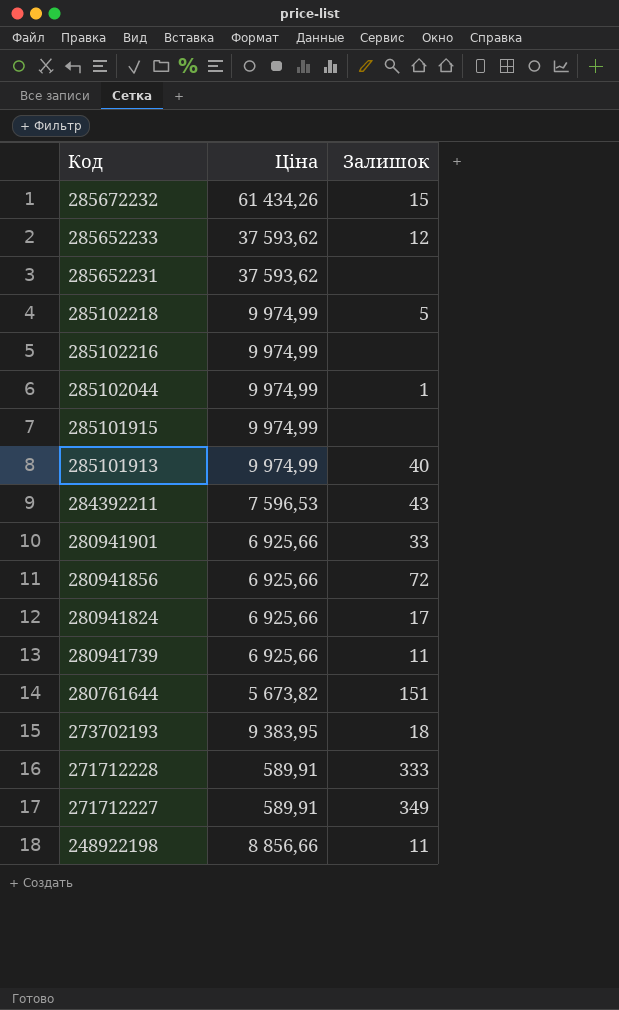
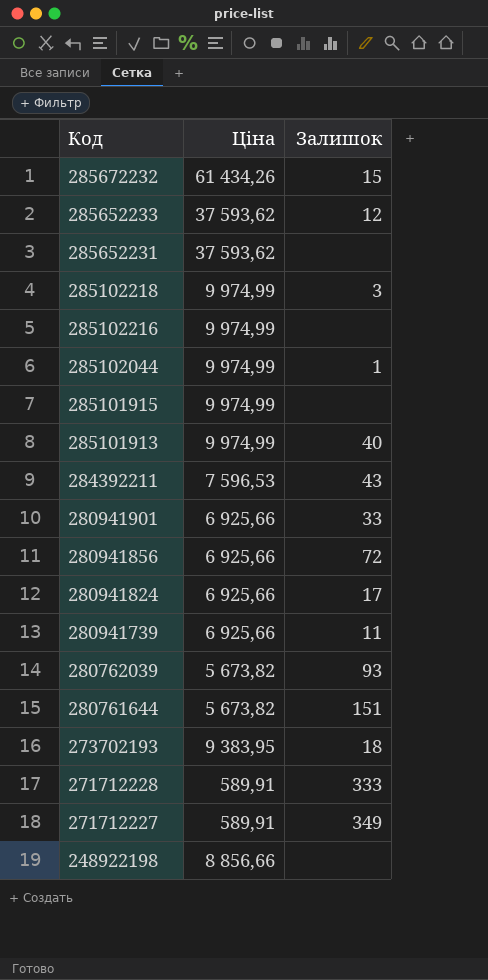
285102218 | Залишок: 5 -> 3
row 280762039: none -> 5 673,82 | 93
248922198 | Залишок: 11 -> none

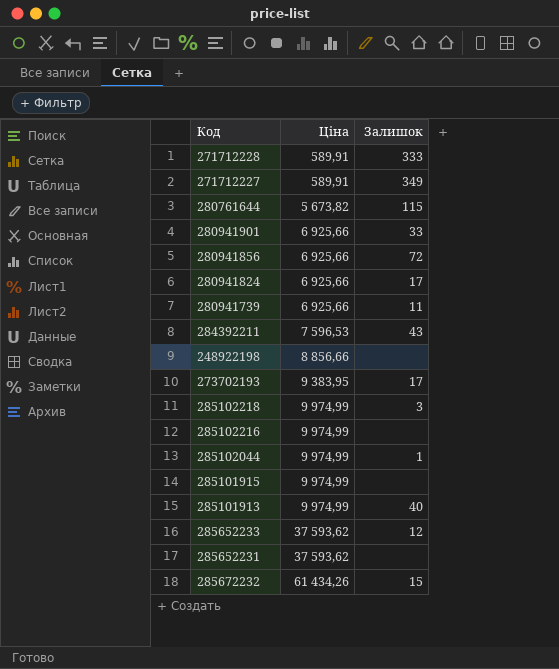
row order: Код descending -> Ціна ascending
row 280762039: 5 673,82 | 93 -> none
280761644 | Залишок: 151 -> 115
273702193 | Залишок: 18 -> 17

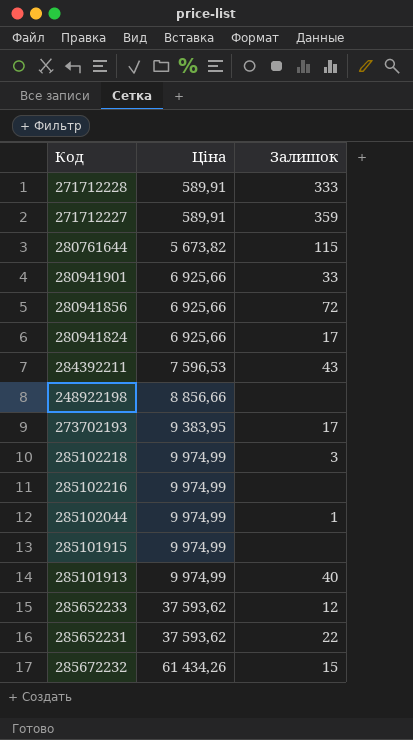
row 280941739: 6 925,66 | 11 -> none
271712227 | Залишок: 349 -> 359
285652231 | Залишок: none -> 22

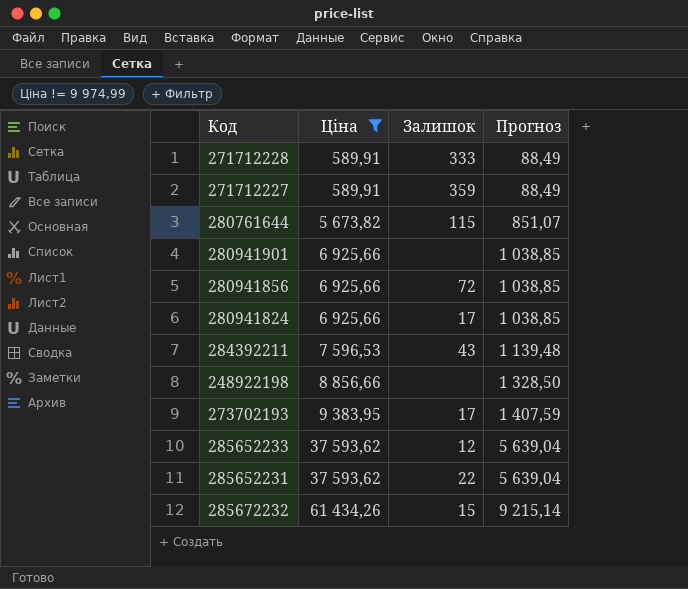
filter: none -> Ціна != 9 974,99
column Прогноз | formula: none -> [Ціна] * 0,15
280941901 | Залишок: 33 -> none

